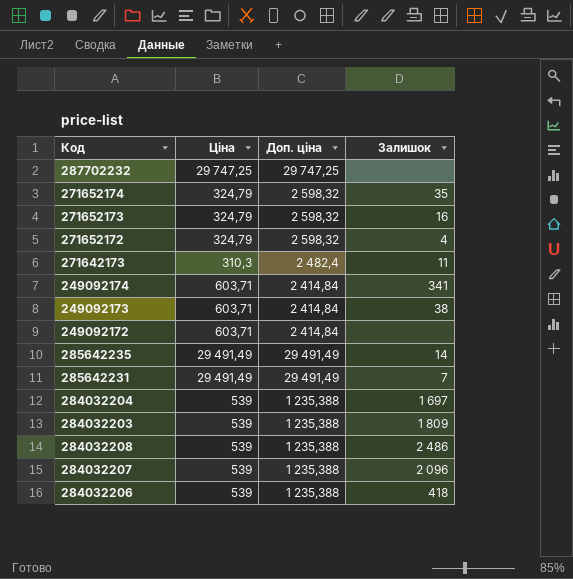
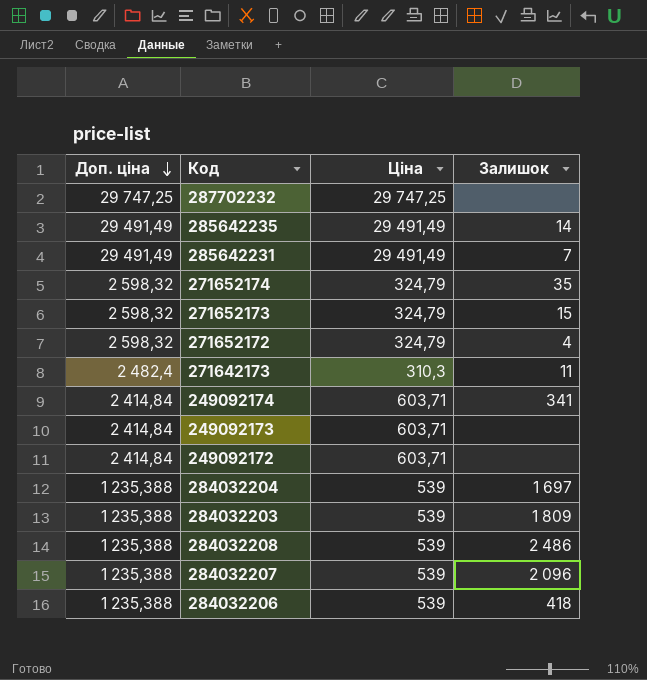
row order: none -> Доп. ціна descending
column Доп. ціна | position: 3 -> 1
271652173 | Залишок: 16 -> 15
249092173 | Залишок: 38 -> none

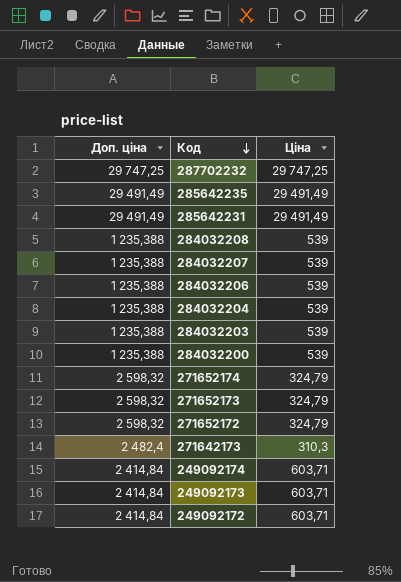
row order: Доп. ціна descending -> Код descending
column Залишок | position: 4 -> none
row 284032200: none -> 1 235,388 | 539

